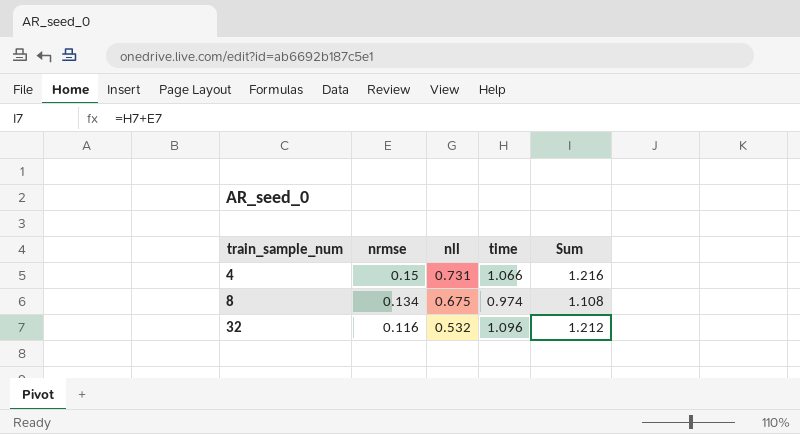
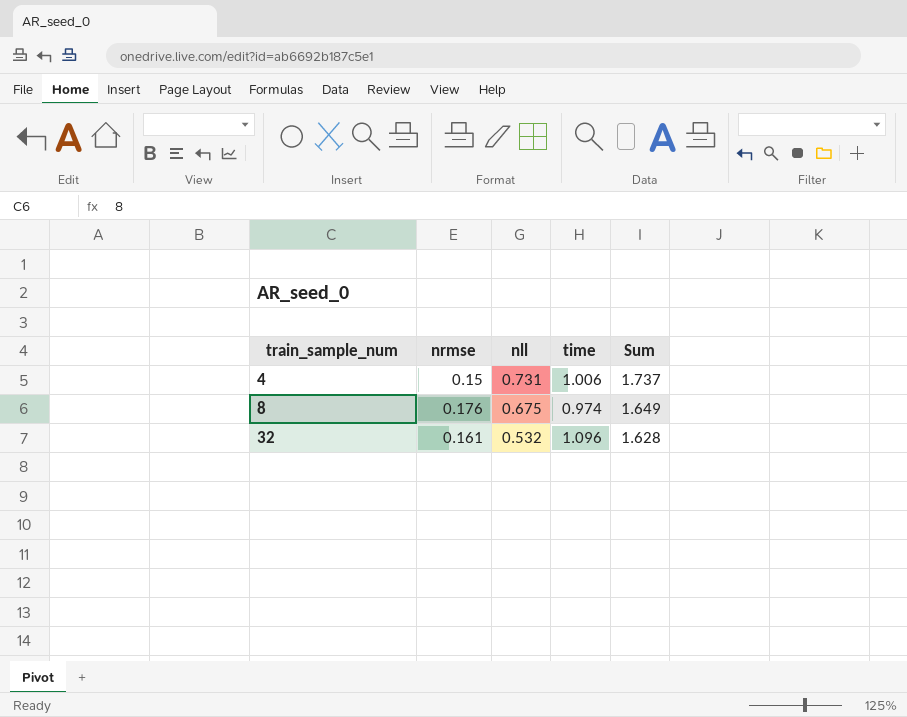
column Sum | formula: [nrmse] + [time] -> [nll] + [time]
4 | time: 1.066 -> 1.006
8 | nrmse: 0.134 -> 0.176
32 | nrmse: 0.116 -> 0.161

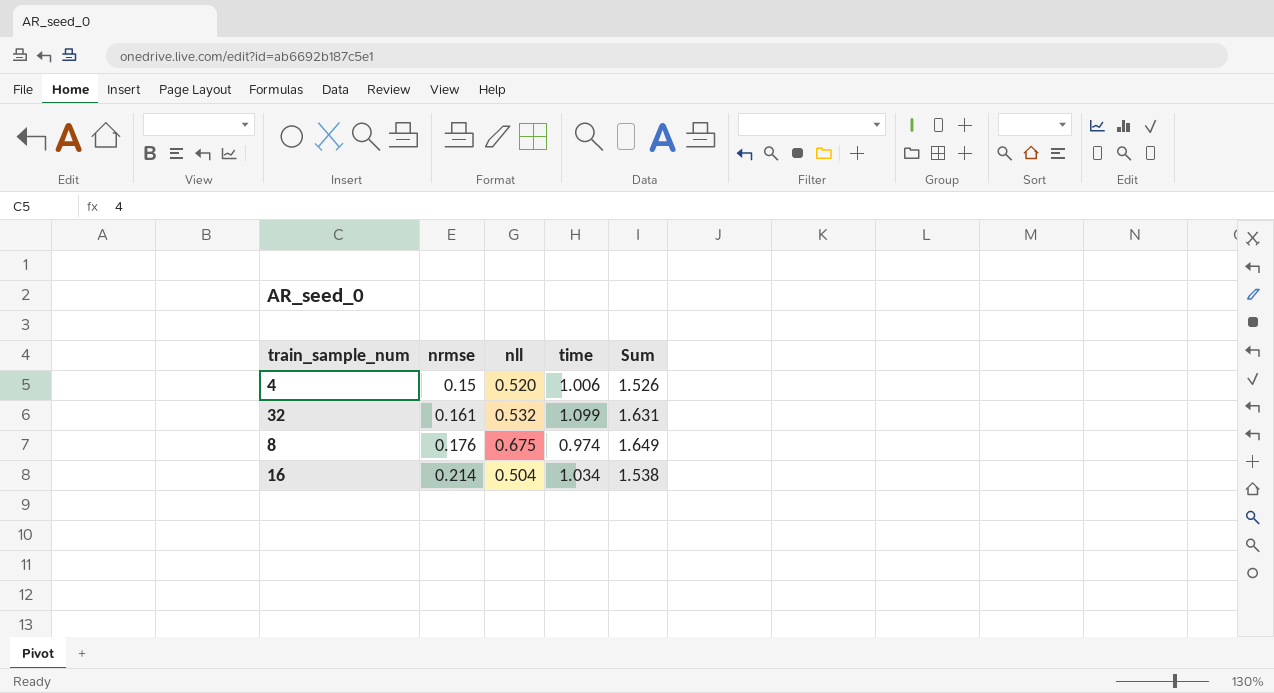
row order: train_sample_num ascending -> nrmse ascending
4 | nll: 0.731 -> 0.520
4 | Sum: 1.737 -> 1.526
32 | time: 1.096 -> 1.099
32 | Sum: 1.628 -> 1.631
row 16: none -> 0.214 | 0.504 | 1.034 | 1.538

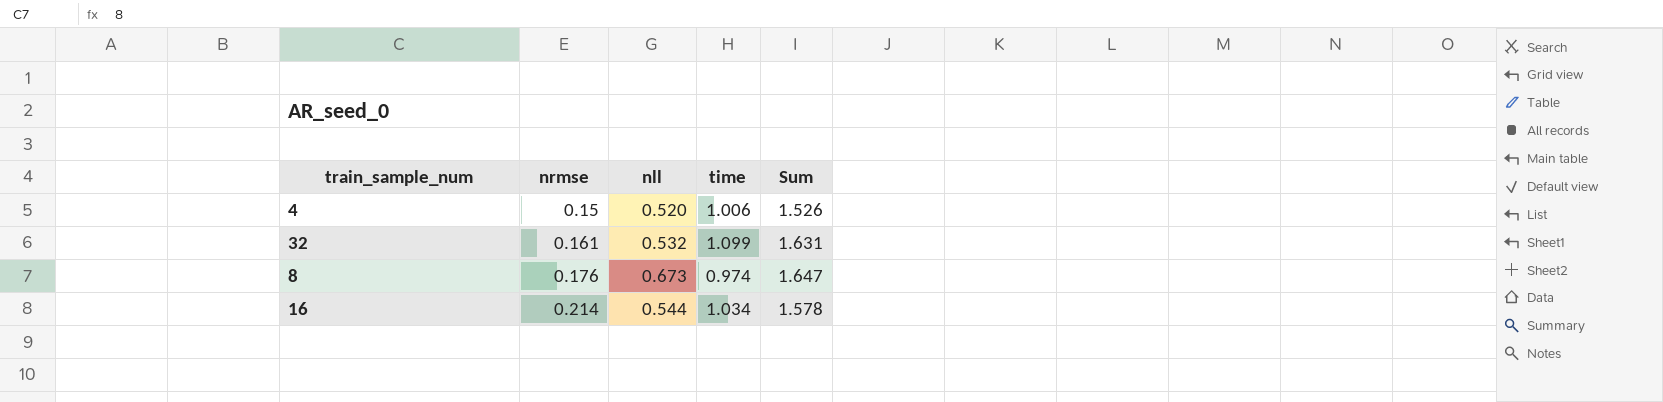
8 | nll: 0.675 -> 0.673
8 | Sum: 1.649 -> 1.647
16 | nll: 0.504 -> 0.544
16 | Sum: 1.538 -> 1.578

